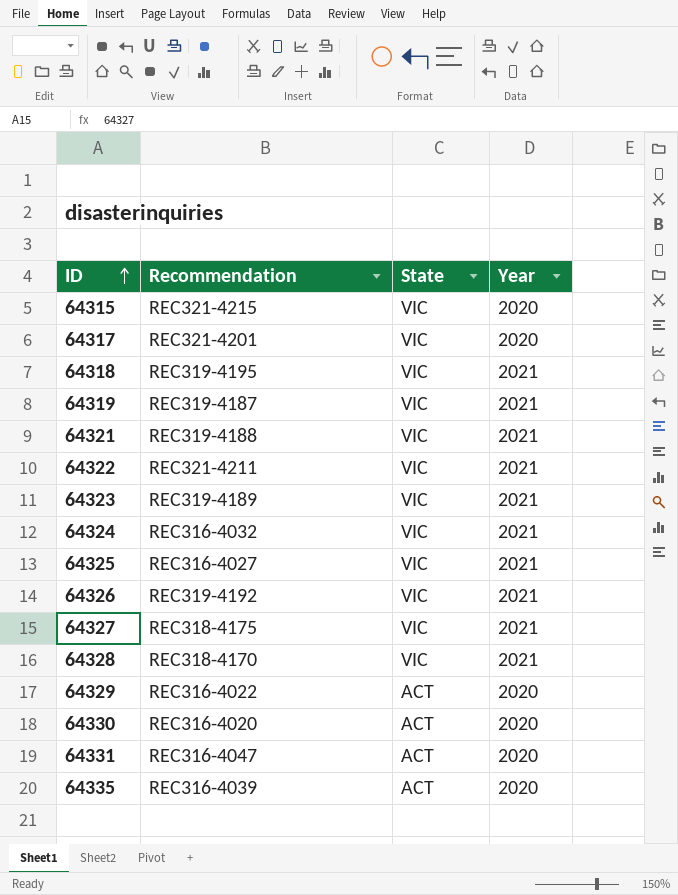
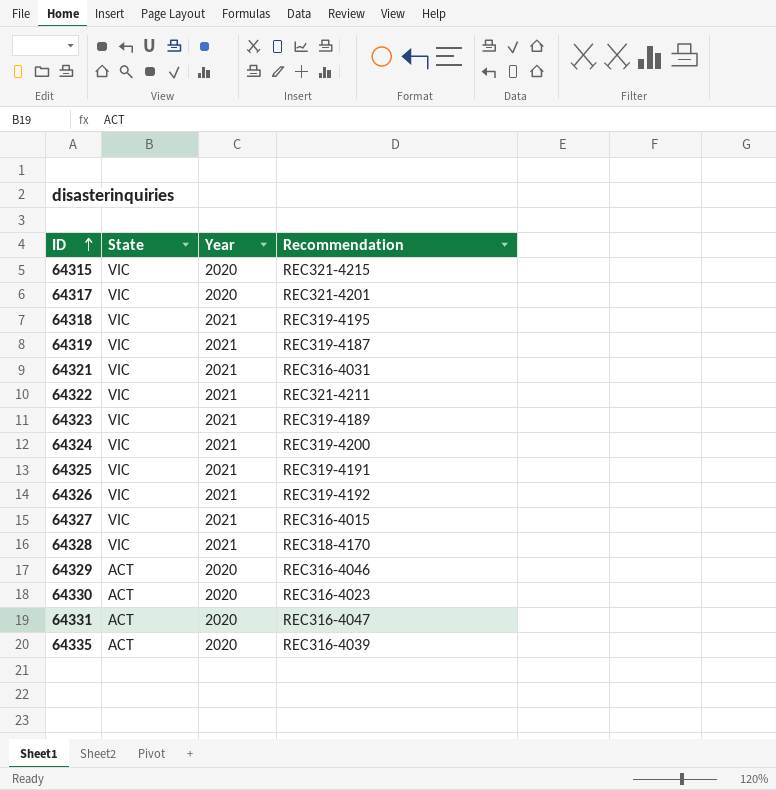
column Recommendation | position: 2 -> 4
64321 | Recommendation: REC319-4188 -> REC316-4031
64324 | Recommendation: REC316-4032 -> REC319-4200
64325 | Recommendation: REC316-4027 -> REC319-4191
64327 | Recommendation: REC318-4175 -> REC316-4015
64329 | Recommendation: REC316-4022 -> REC316-4046
64330 | Recommendation: REC316-4020 -> REC316-4023

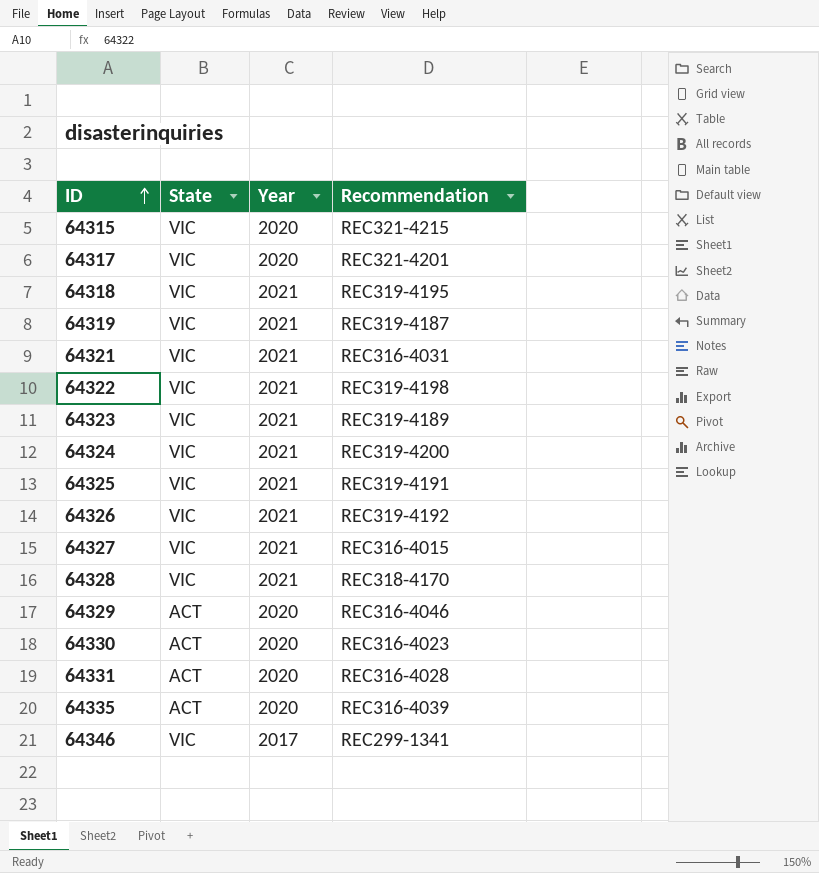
64322 | Recommendation: REC321-4211 -> REC319-4198
64331 | Recommendation: REC316-4047 -> REC316-4028
row 64346: none -> VIC | 2017 | REC299-1341

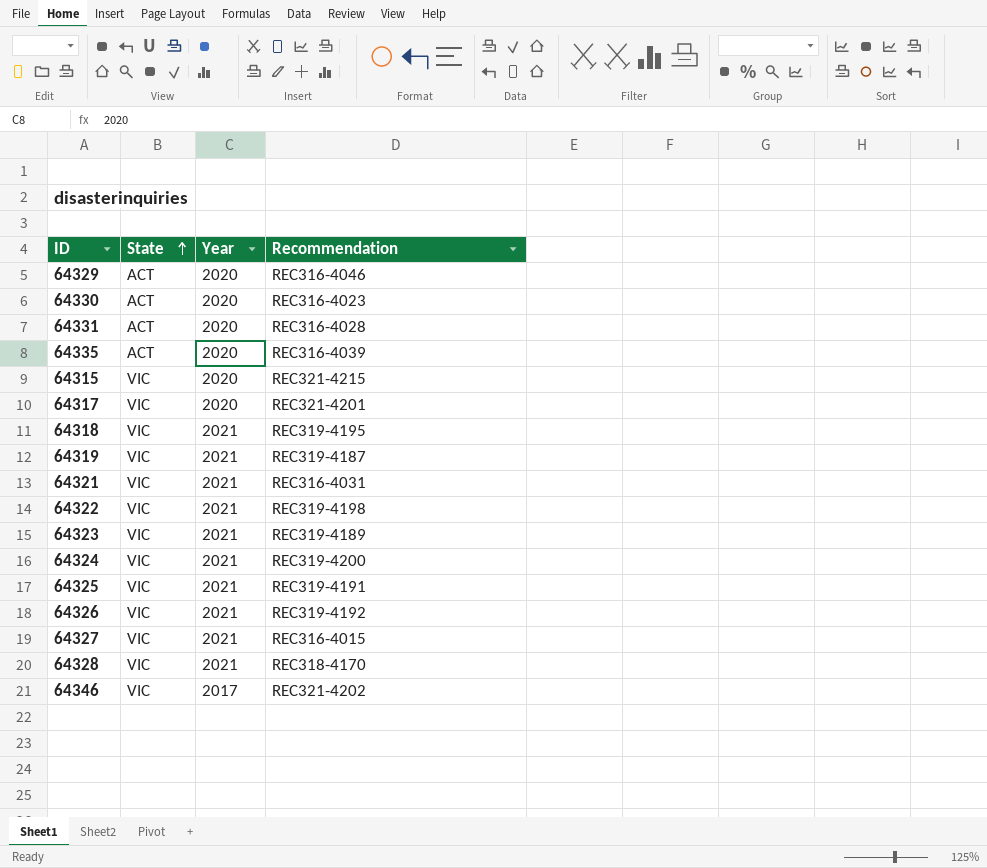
row order: ID ascending -> State ascending
64346 | Recommendation: REC299-1341 -> REC321-4202

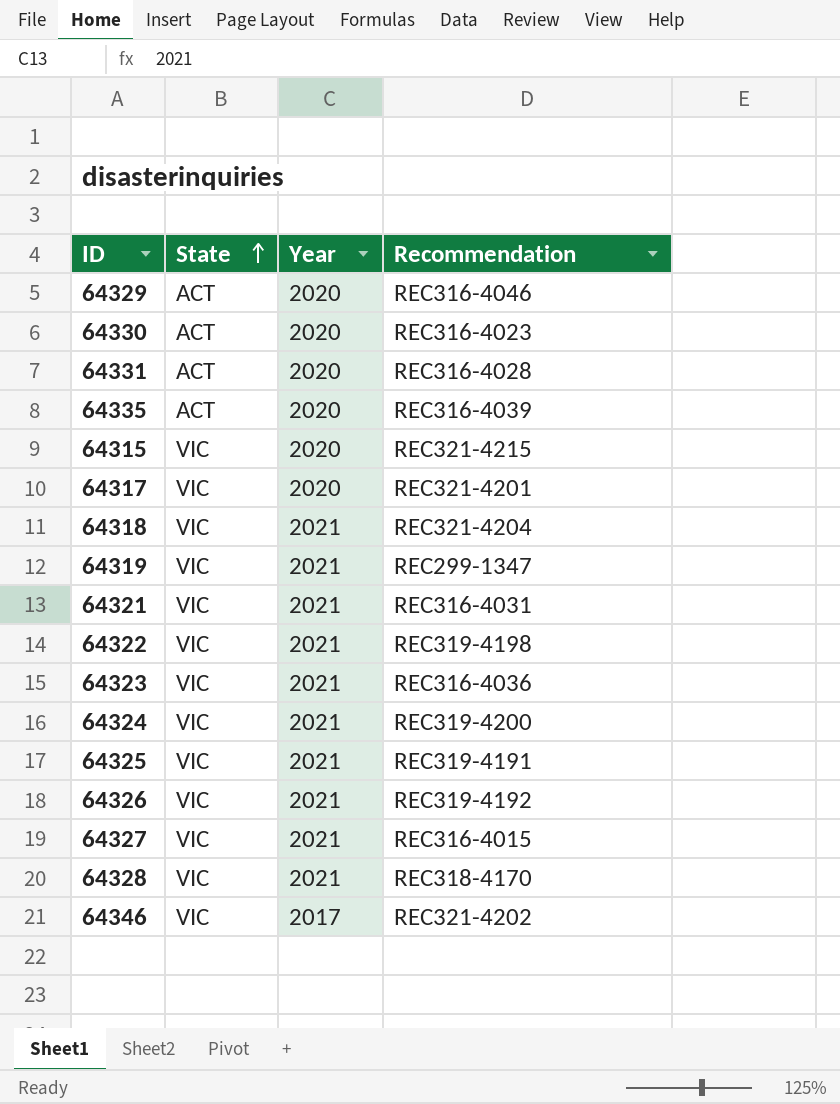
64318 | Recommendation: REC319-4195 -> REC321-4204
64319 | Recommendation: REC319-4187 -> REC299-1347
64323 | Recommendation: REC319-4189 -> REC316-4036

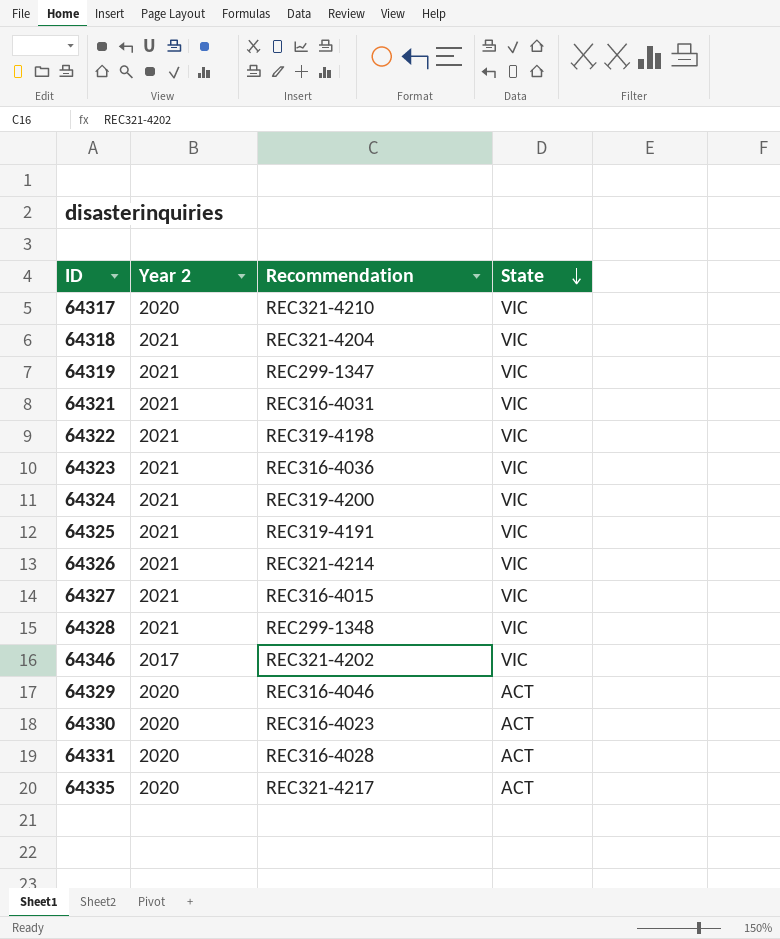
row order: State ascending -> State descending
column name: Year -> Year 2
column State | position: 2 -> 4
row 64315: VIC | 2020 | REC321-4215 -> none
64317 | Recommendation: REC321-4201 -> REC321-4210
64326 | Recommendation: REC319-4192 -> REC321-4214
64328 | Recommendation: REC318-4170 -> REC299-1348
64335 | Recommendation: REC316-4039 -> REC321-4217

